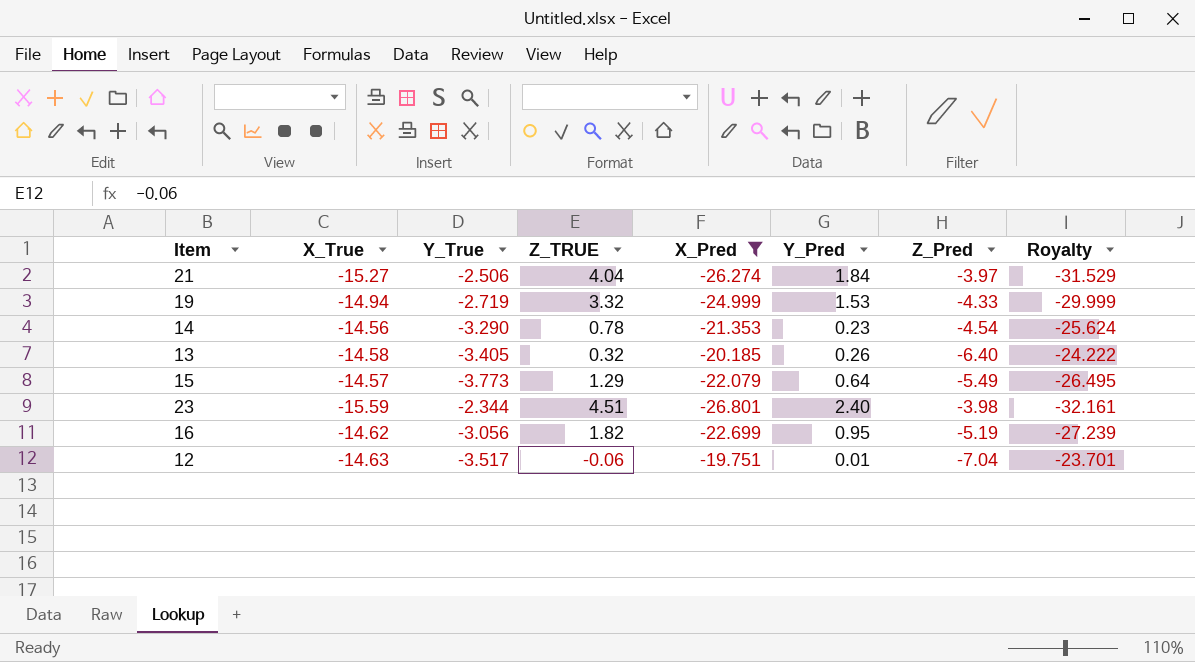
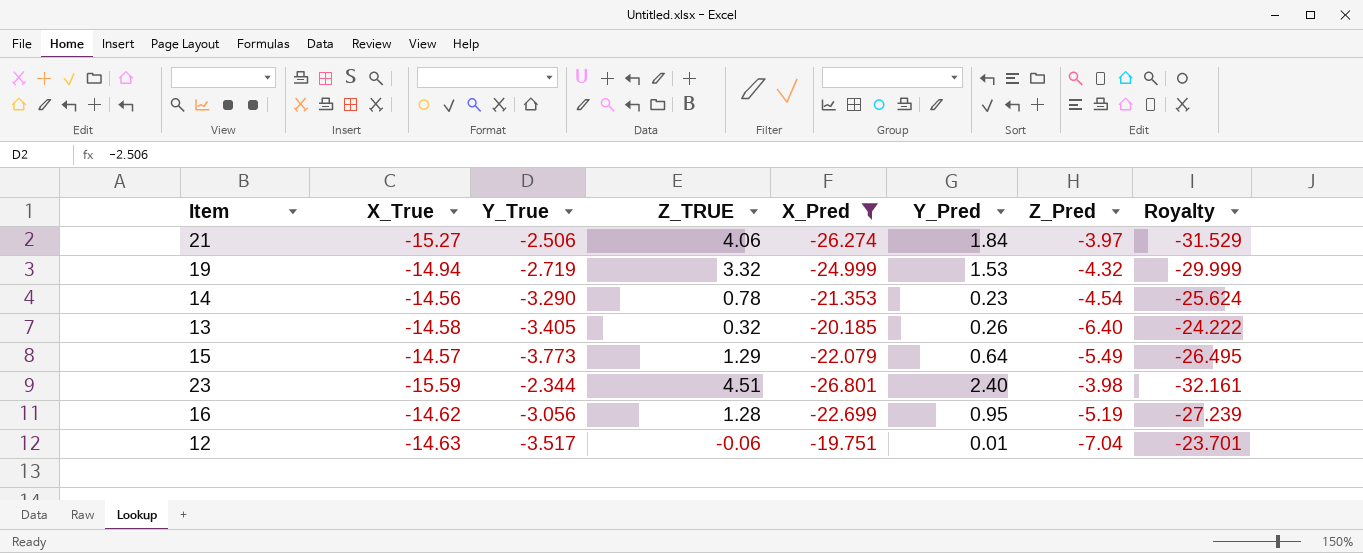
21 | Z_TRUE: 4.04 -> 4.06
19 | Z_Pred: -4.33 -> -4.32
16 | Z_TRUE: 1.82 -> 1.28

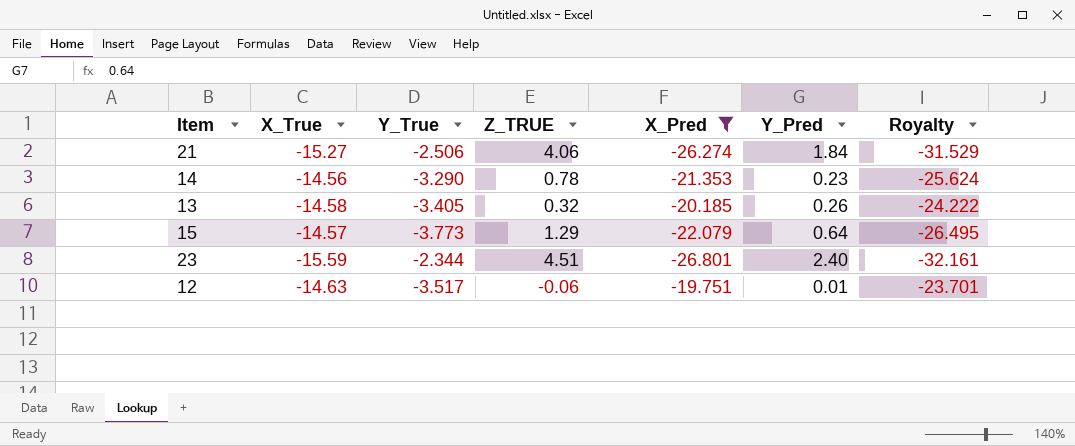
column Z_Pred | position: 7 -> none
row 19: -14.94 | -2.719 | 3.32 | -24.999 | 1.53 | -4.32 | -29.999 -> none
row 16: -14.62 | -3.056 | 1.28 | -22.699 | 0.95 | -5.19 | -27.239 -> none

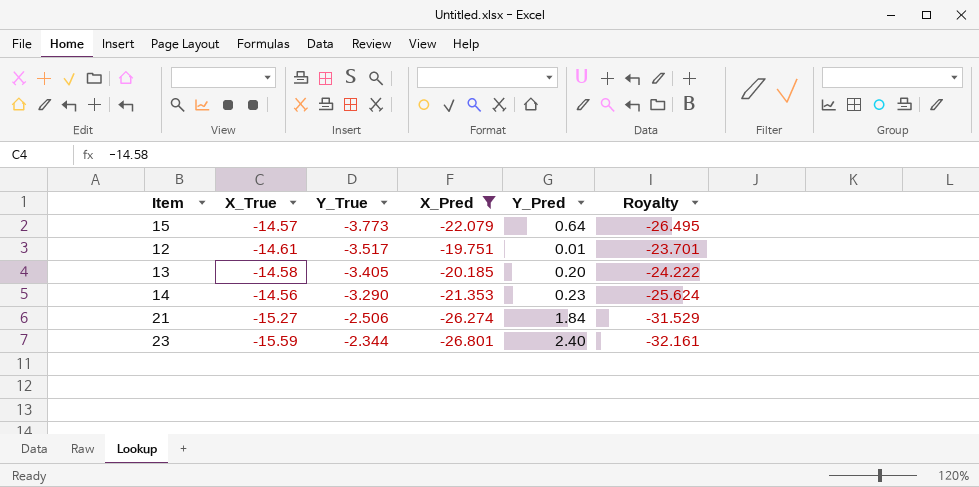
row order: none -> Y_True ascending
column Z_TRUE | position: 4 -> none
12 | X_True: -14.63 -> -14.61
13 | Y_Pred: 0.26 -> 0.20

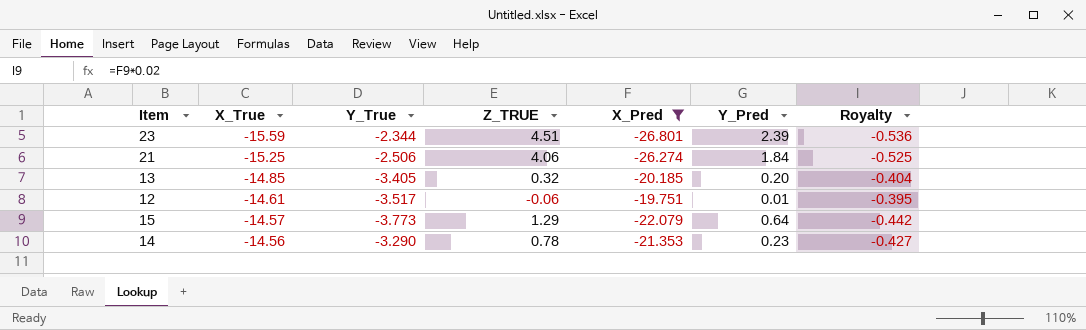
row order: Y_True ascending -> X_True ascending
column Z_TRUE | position: none -> 4
column Royalty | formula: [X_Pred] * 1.2 -> [X_Pred] * 0.02
23 | Y_Pred: 2.40 -> 2.39
21 | X_True: -15.27 -> -15.25
13 | X_True: -14.58 -> -14.85

